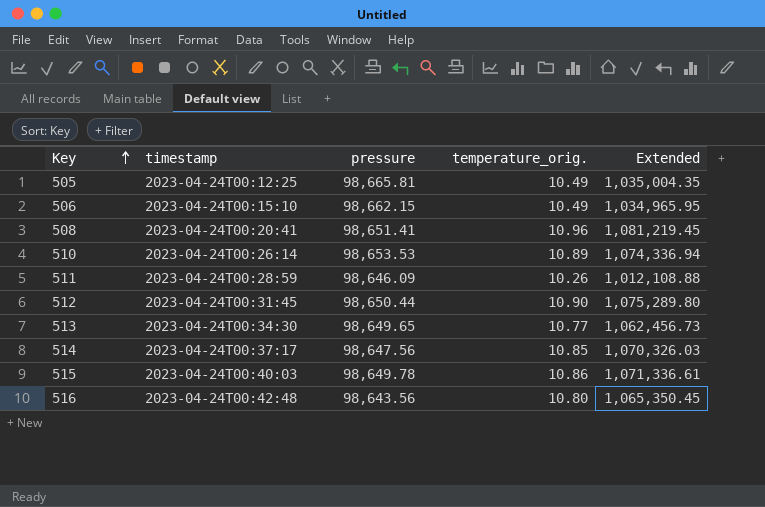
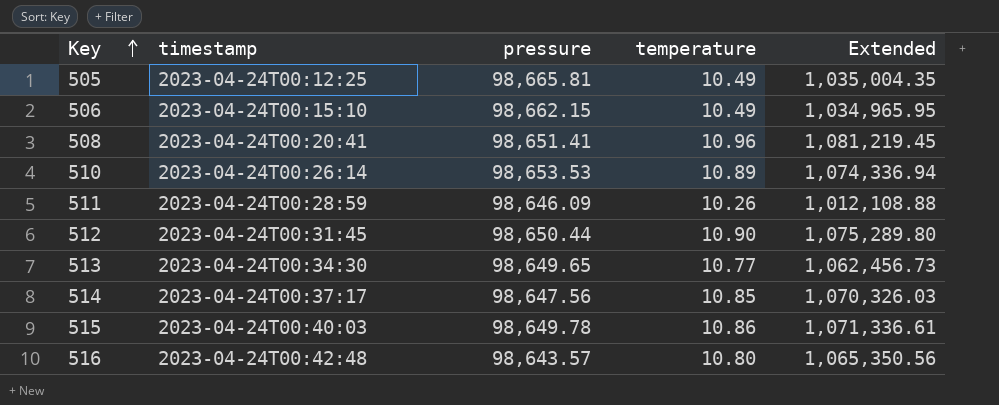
column name: temperature_orig. -> temperature
516 | pressure: 98,643.56 -> 98,643.57
516 | Extended: 1,065,350.45 -> 1,065,350.56

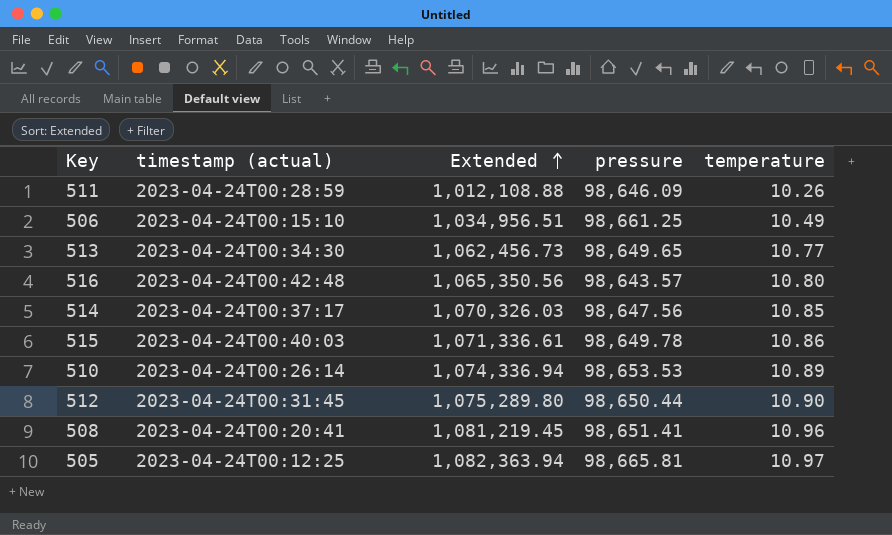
row order: Key ascending -> Extended ascending
column name: timestamp -> timestamp (actual)
column Extended | position: 5 -> 3
506 | Extended: 1,034,965.95 -> 1,034,956.51
506 | pressure: 98,662.15 -> 98,661.25
505 | Extended: 1,035,004.35 -> 1,082,363.94
505 | temperature: 10.49 -> 10.97

